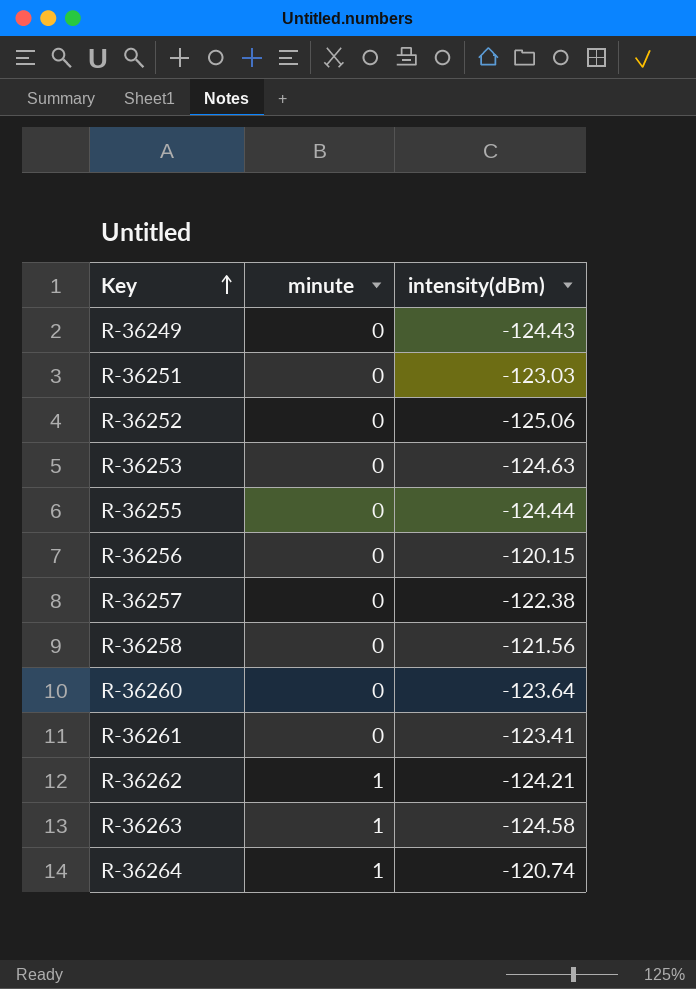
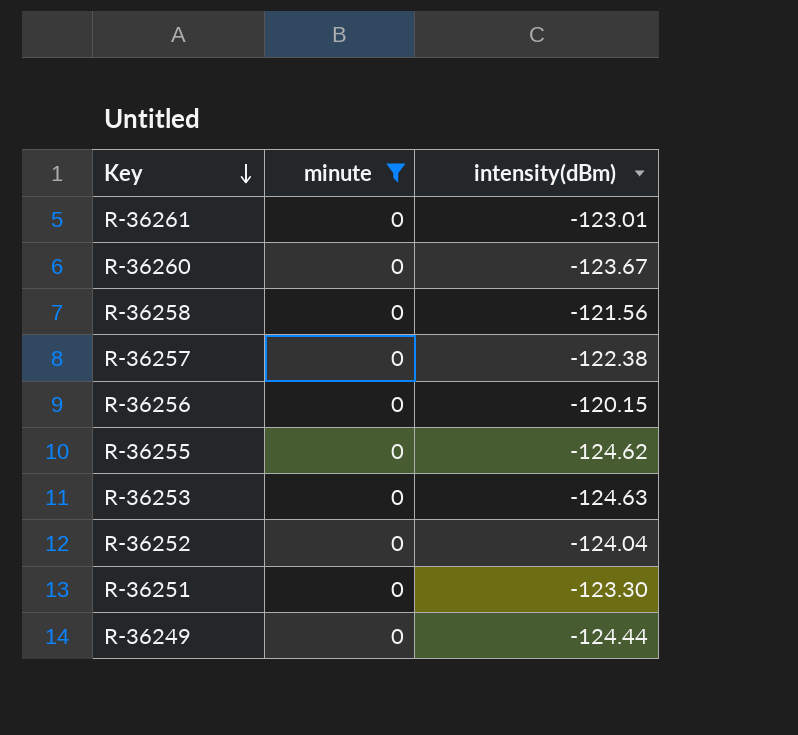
filter: none -> minute = 0
row order: Key ascending -> Key descending
R-36261 | intensity(dBm): -123.41 -> -123.01
R-36260 | intensity(dBm): -123.64 -> -123.67
R-36255 | intensity(dBm): -124.44 -> -124.62
R-36252 | intensity(dBm): -125.06 -> -124.04
R-36251 | intensity(dBm): -123.03 -> -123.30
R-36249 | intensity(dBm): -124.43 -> -124.44

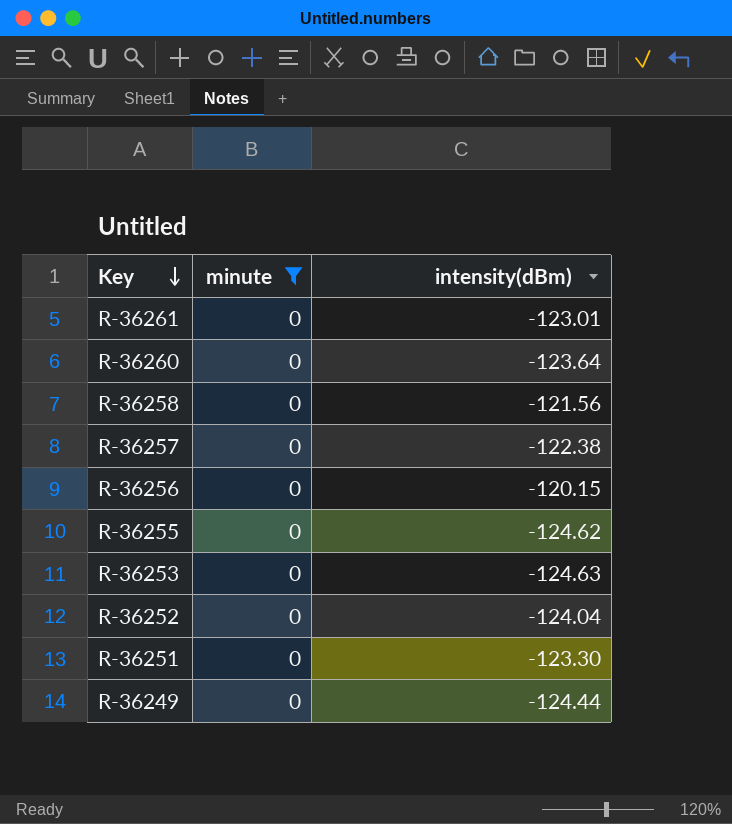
R-36260 | intensity(dBm): -123.67 -> -123.64

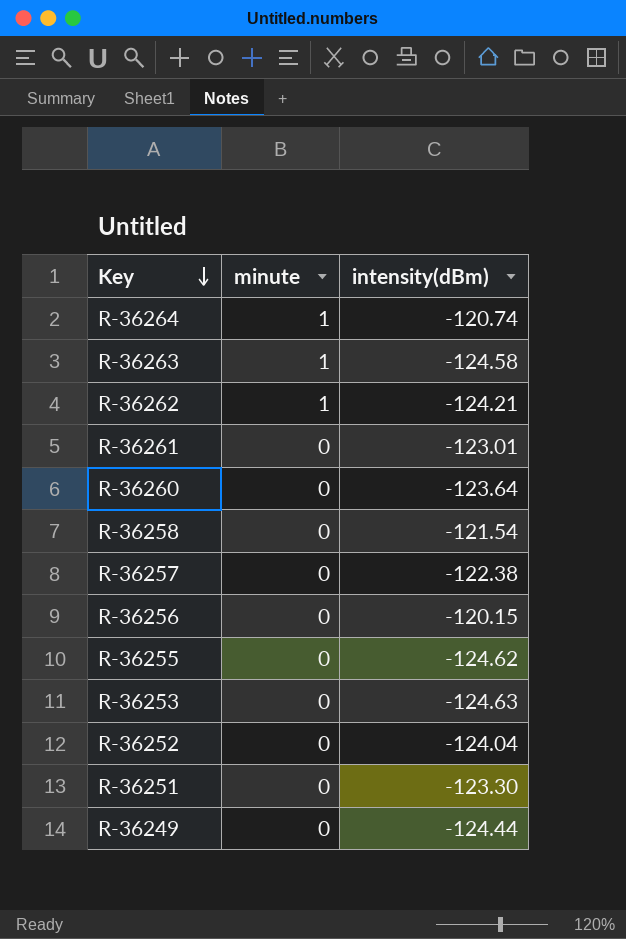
filter: minute = 0 -> none
R-36258 | intensity(dBm): -121.56 -> -121.54

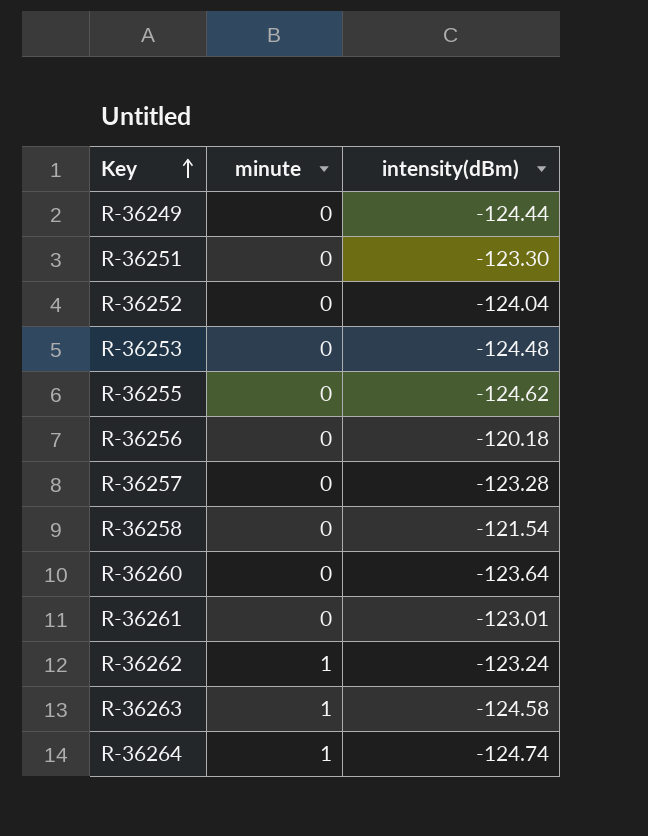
row order: Key descending -> Key ascending
R-36253 | intensity(dBm): -124.63 -> -124.48
R-36256 | intensity(dBm): -120.15 -> -120.18
R-36257 | intensity(dBm): -122.38 -> -123.28
R-36262 | intensity(dBm): -124.21 -> -123.24
R-36264 | intensity(dBm): -120.74 -> -124.74

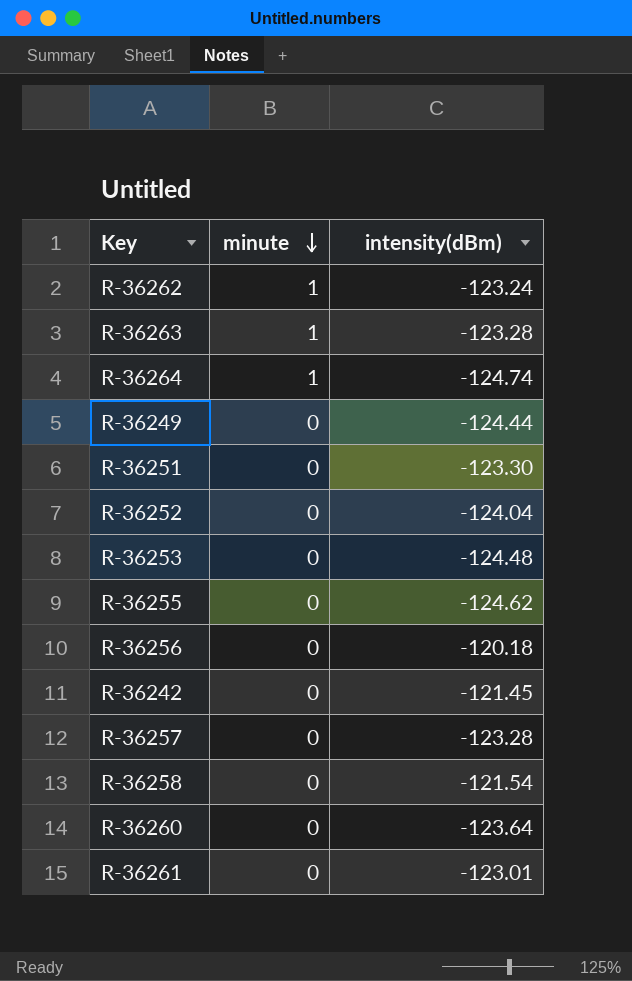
row order: Key ascending -> minute descending
R-36263 | intensity(dBm): -124.58 -> -123.28
row R-36242: none -> 0 | -121.45

